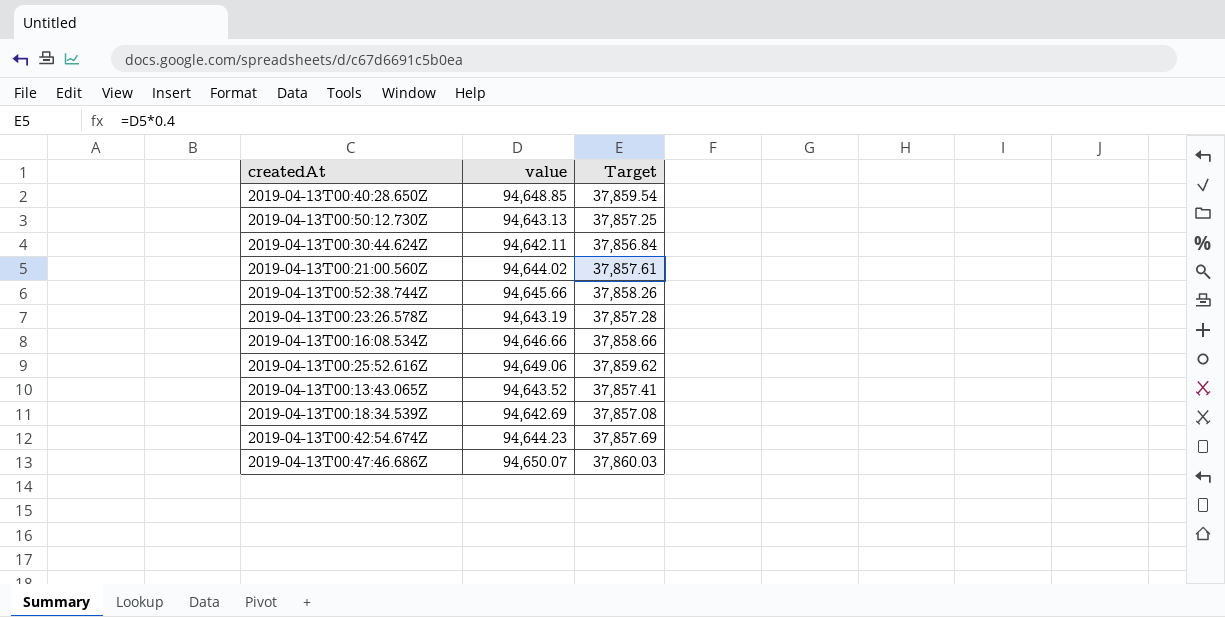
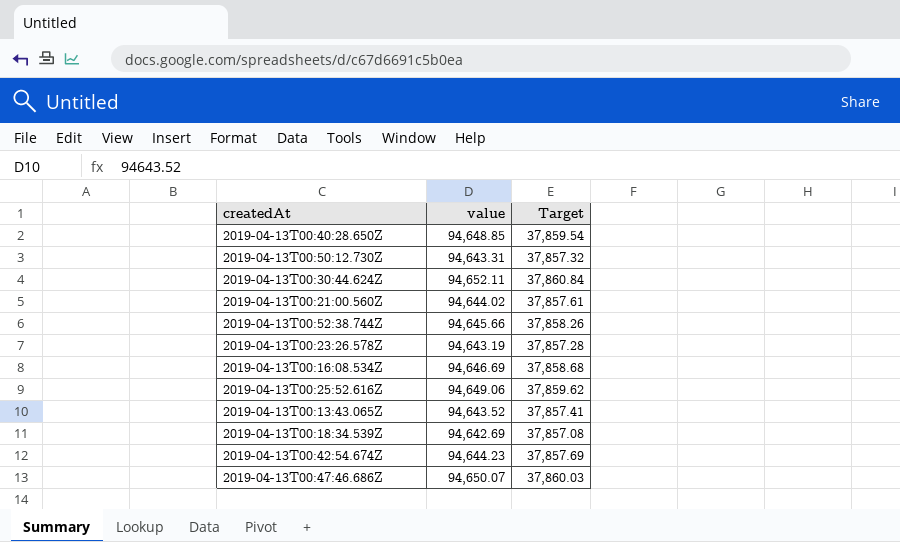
2019-04-13T00:50:12.730Z | value: 94,643.13 -> 94,643.31
2019-04-13T00:50:12.730Z | Target: 37,857.25 -> 37,857.32
2019-04-13T00:30:44.624Z | value: 94,642.11 -> 94,652.11
2019-04-13T00:30:44.624Z | Target: 37,856.84 -> 37,860.84
2019-04-13T00:16:08.534Z | value: 94,646.66 -> 94,646.69
2019-04-13T00:16:08.534Z | Target: 37,858.66 -> 37,858.68

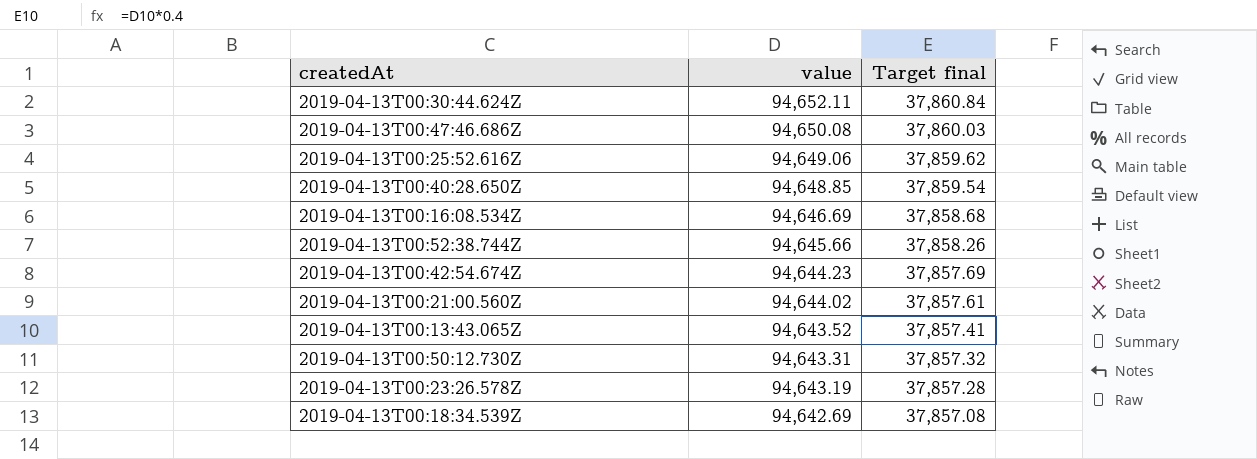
row order: none -> value descending
column name: Target -> Target final
2019-04-13T00:47:46.686Z | value: 94,650.07 -> 94,650.08

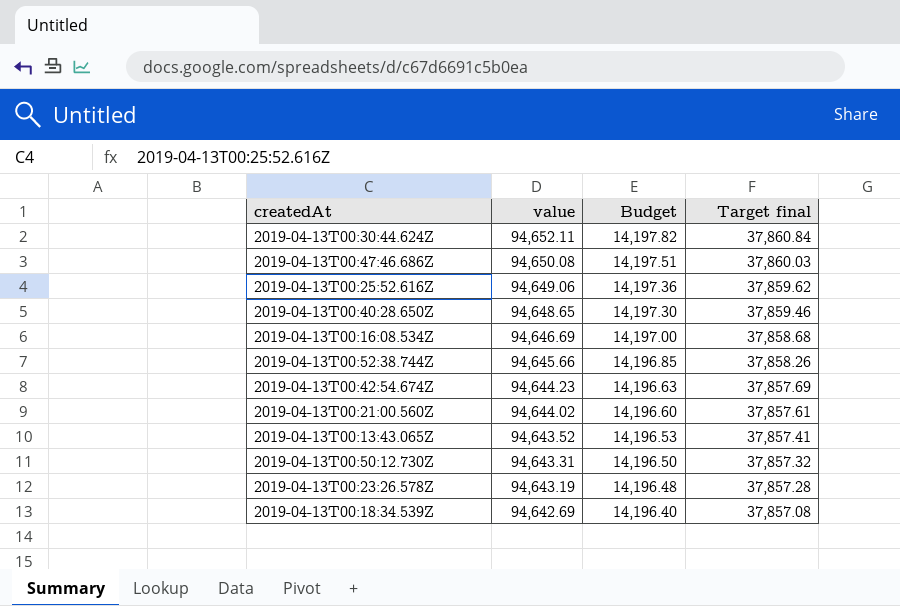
column Budget | formula: none -> [value] * 0.15
2019-04-13T00:40:28.650Z | value: 94,648.85 -> 94,648.65
2019-04-13T00:40:28.650Z | Target final: 37,859.54 -> 37,859.46

